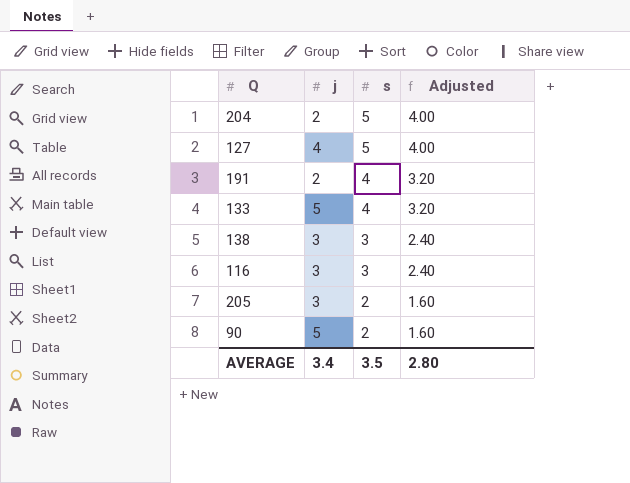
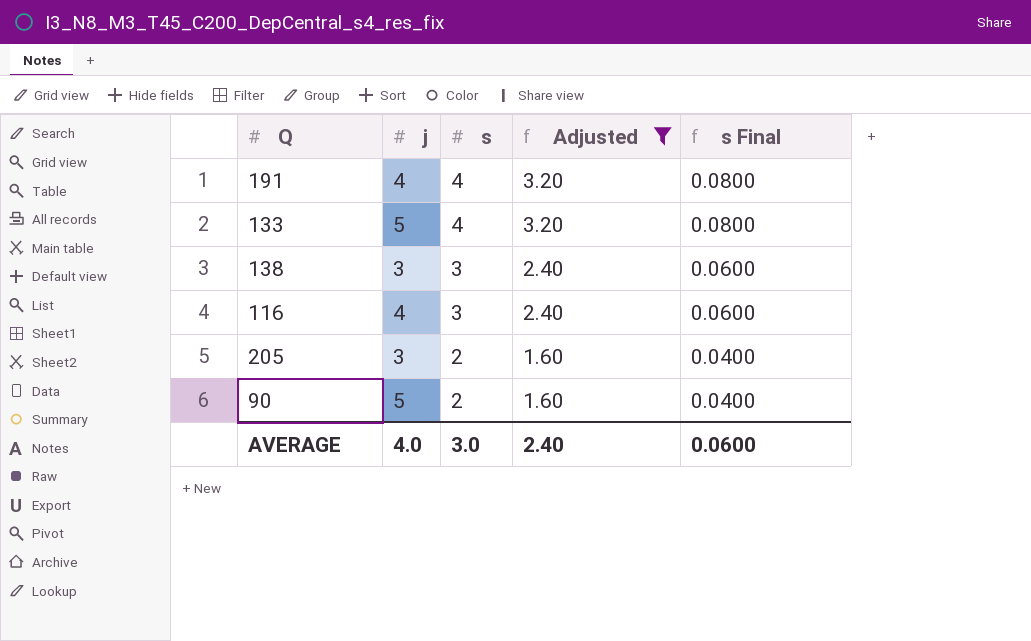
filter: none -> Adjusted != 4.00
column s Final | formula: none -> [s] * 0.02
191 | j: 2 -> 4
116 | j: 3 -> 4
AVERAGE | j: 3.4 -> 4.0
AVERAGE | s: 3.5 -> 3.0
AVERAGE | Adjusted: 2.80 -> 2.40

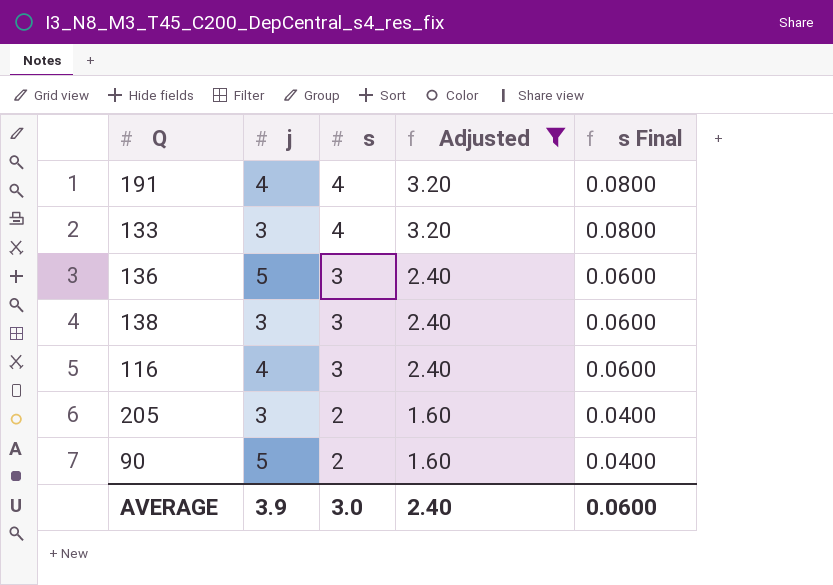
133 | j: 5 -> 3
row 136: none -> 5 | 3 | 2.40 | 0.0600
AVERAGE | j: 4.0 -> 3.9

